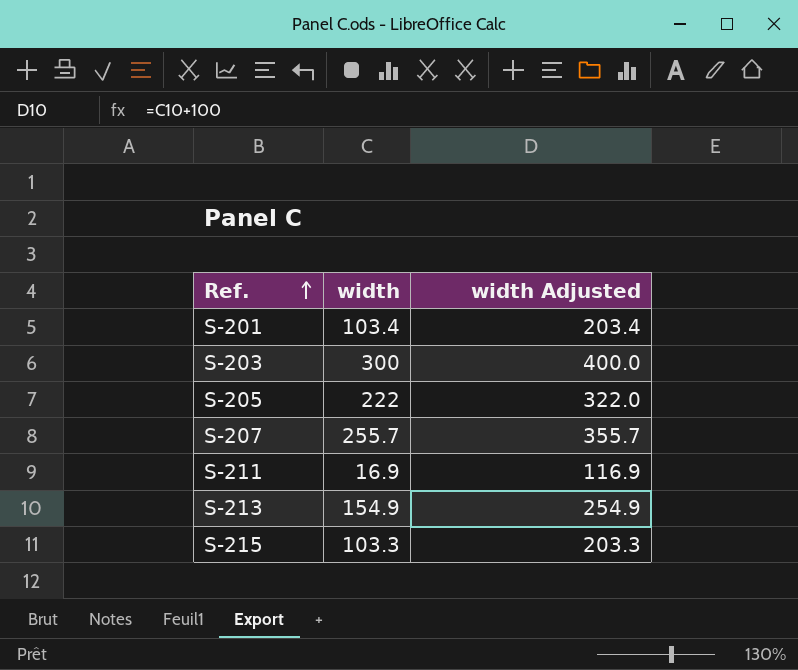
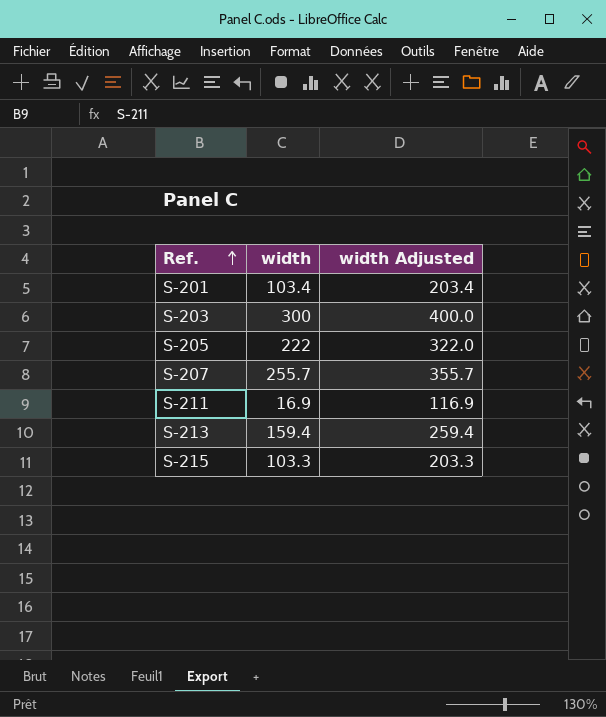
S-213 | width: 154.9 -> 159.4
S-213 | width Adjusted: 254.9 -> 259.4

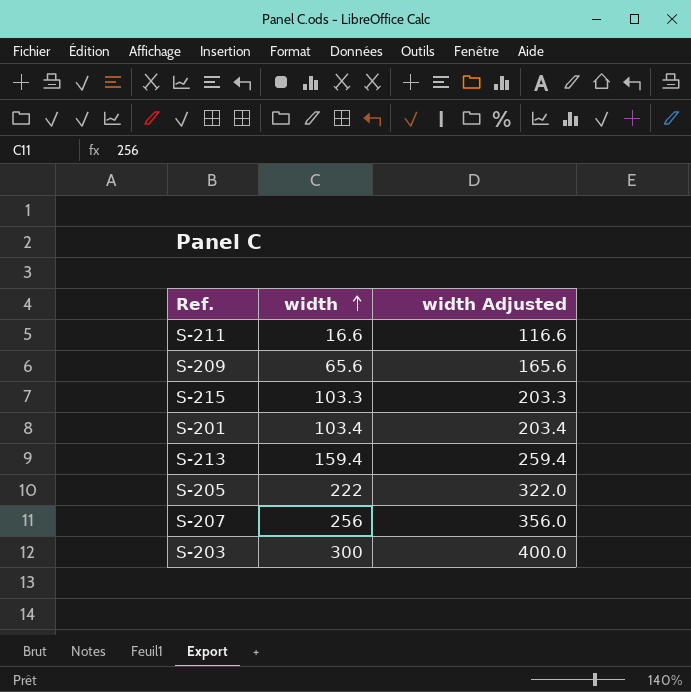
row order: Ref. ascending -> width ascending
S-211 | width: 16.9 -> 16.6
S-211 | width Adjusted: 116.9 -> 116.6
row S-209: none -> 65.6 | 165.6
S-207 | width: 255.7 -> 256
S-207 | width Adjusted: 355.7 -> 356.0

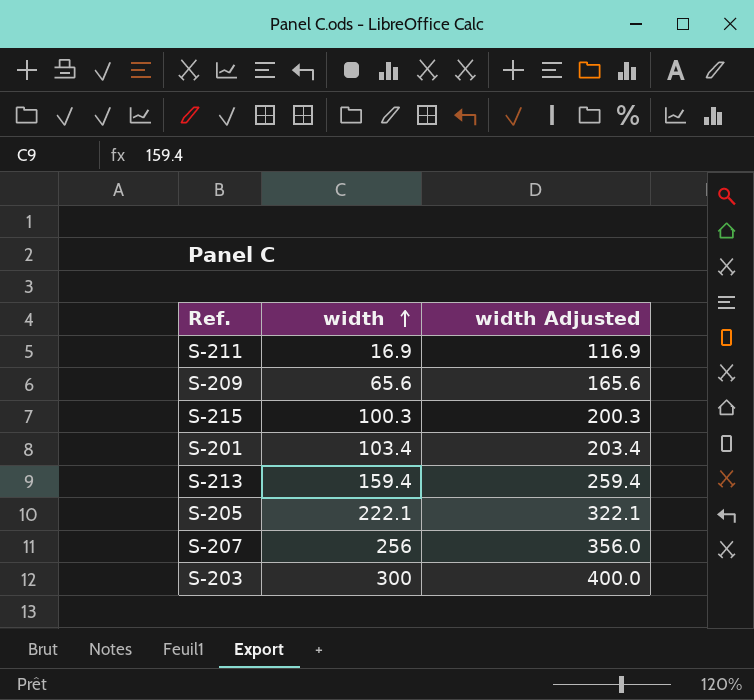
S-211 | width: 16.6 -> 16.9
S-211 | width Adjusted: 116.6 -> 116.9
S-215 | width: 103.3 -> 100.3
S-215 | width Adjusted: 203.3 -> 200.3
S-205 | width: 222 -> 222.1
S-205 | width Adjusted: 322.0 -> 322.1

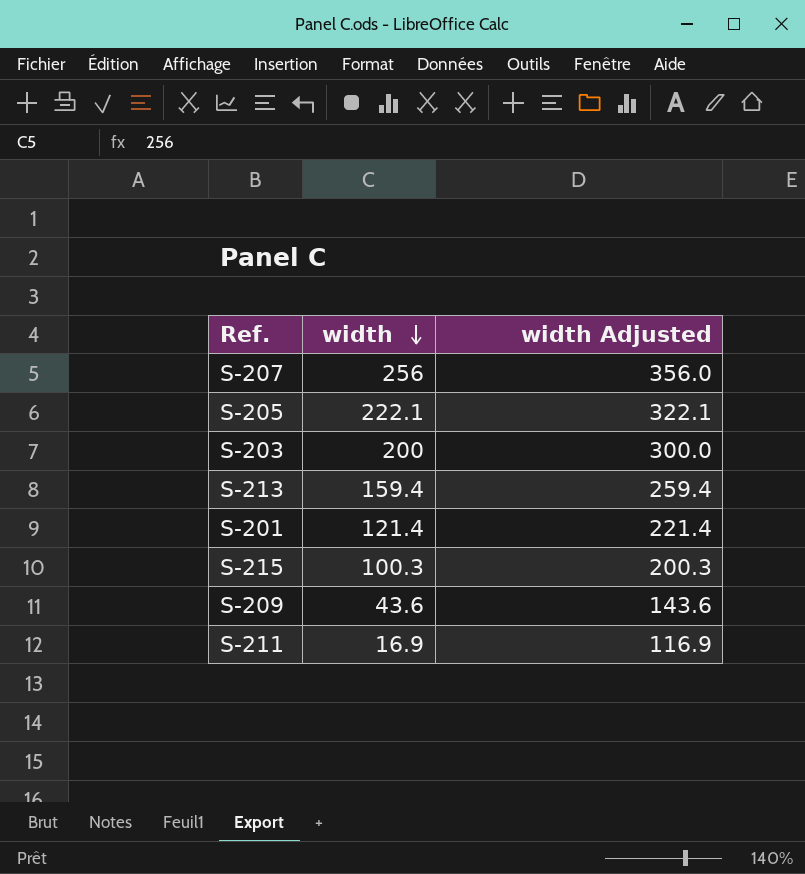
row order: width ascending -> width descending
S-203 | width: 300 -> 200
S-203 | width Adjusted: 400.0 -> 300.0
S-201 | width: 103.4 -> 121.4
S-201 | width Adjusted: 203.4 -> 221.4
S-209 | width: 65.6 -> 43.6
S-209 | width Adjusted: 165.6 -> 143.6

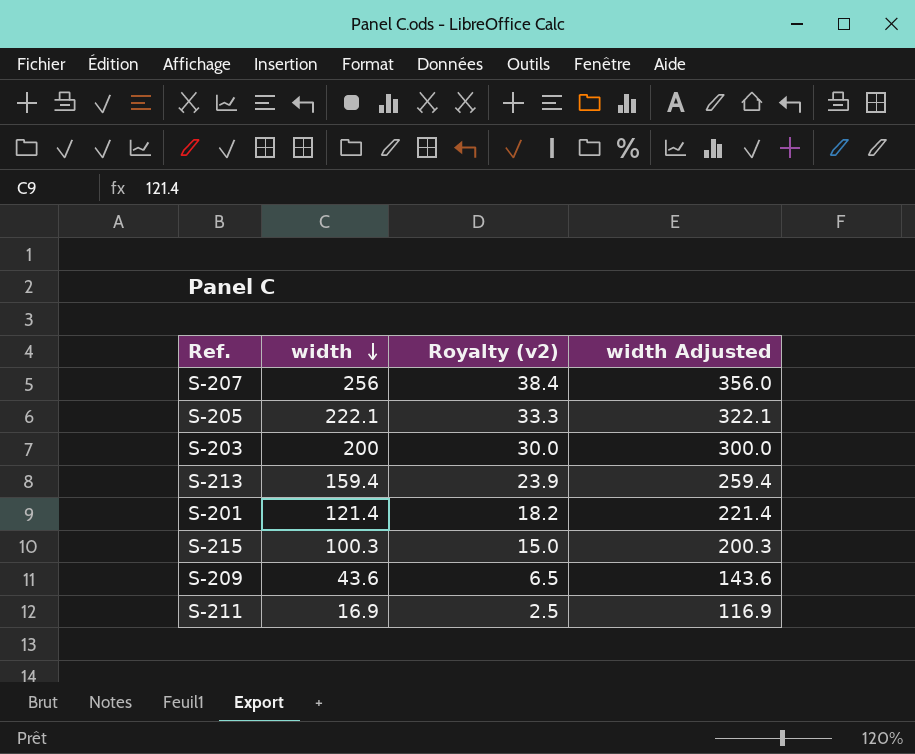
column Royalty (v2) | formula: none -> [width] * 0.15

